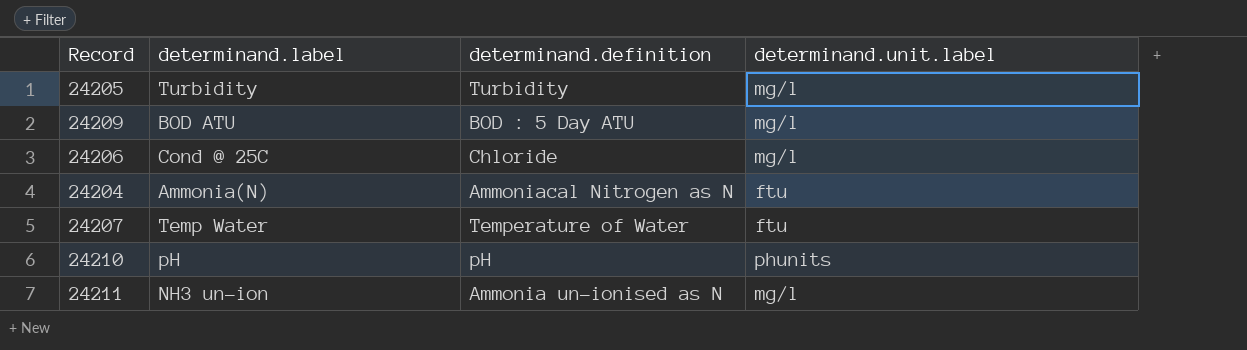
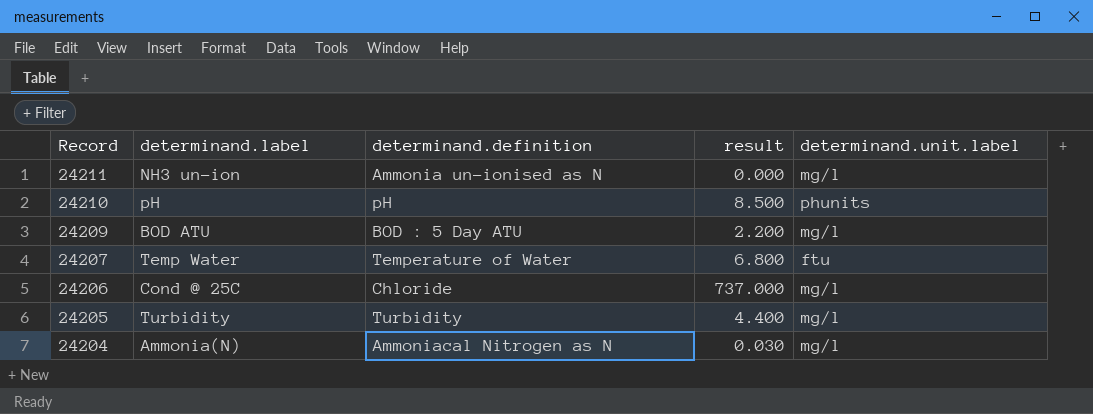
row order: none -> Record descending
column result | position: none -> 4
24204 | determinand.unit.label: ftu -> mg/l

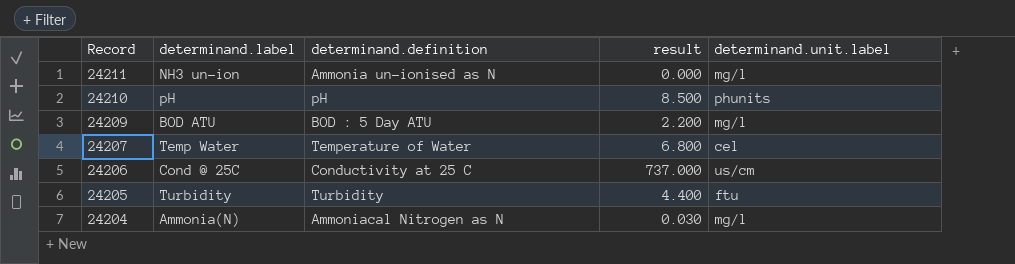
24207 | determinand.unit.label: ftu -> cel
24206 | determinand.definition: Chloride -> Conductivity at 25 C
24206 | determinand.unit.label: mg/l -> us/cm
24205 | determinand.unit.label: mg/l -> ftu

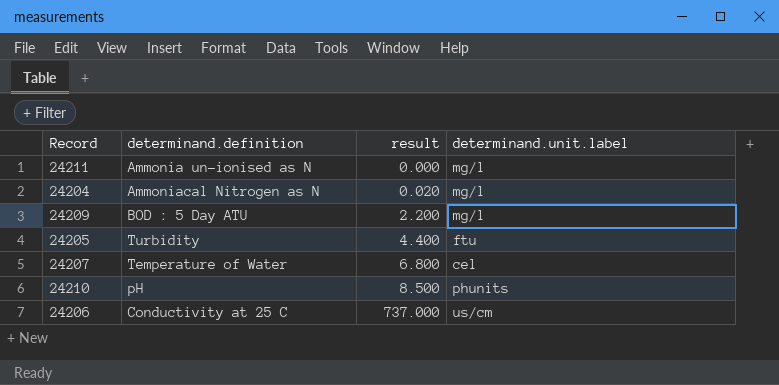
row order: Record descending -> result ascending
column determinand.label | position: 2 -> none
24204 | result: 0.030 -> 0.020

